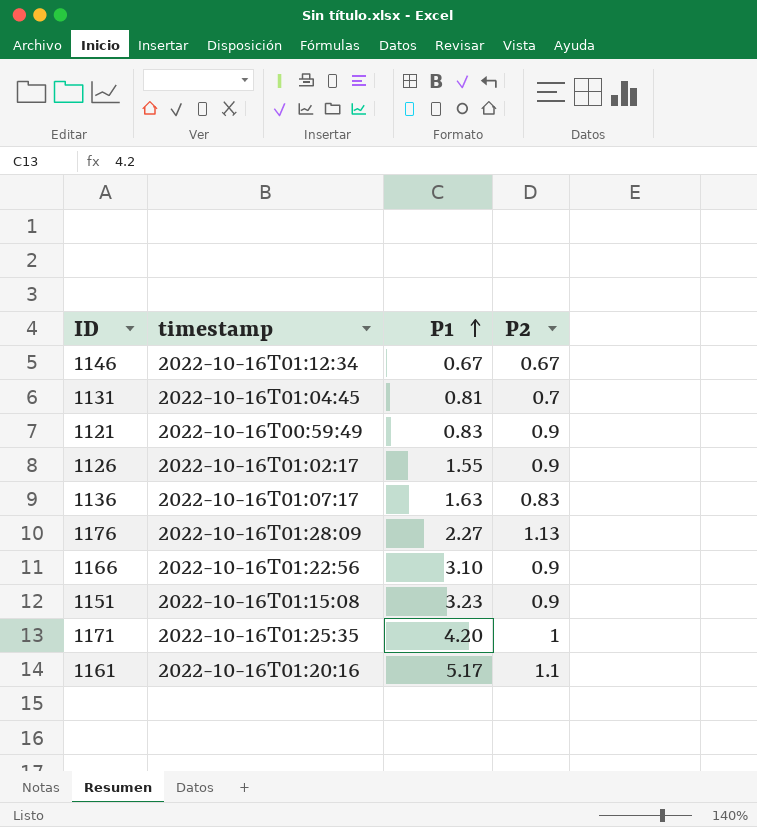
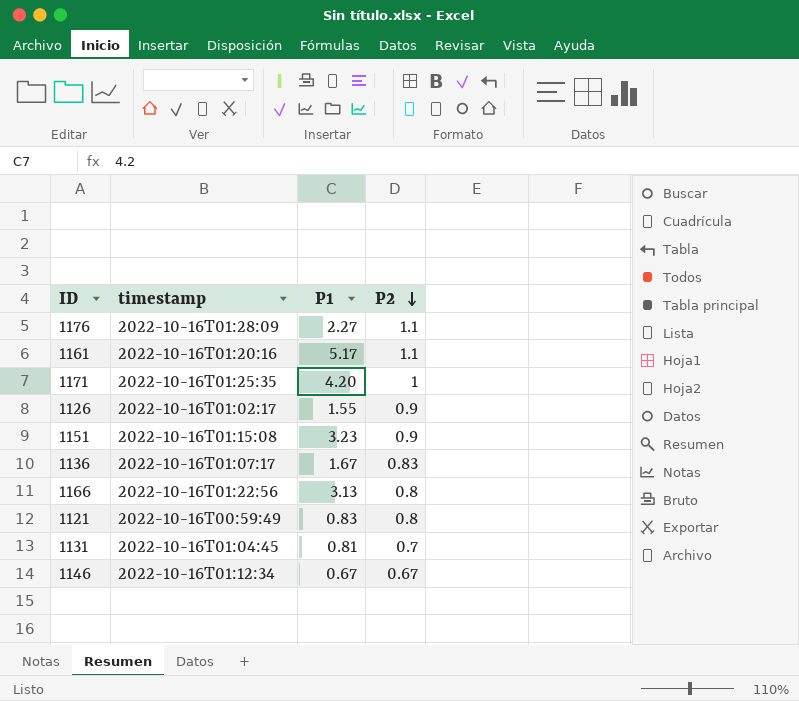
row order: P1 ascending -> P2 descending
1176 | P2: 1.13 -> 1.1
1136 | P1: 1.63 -> 1.67
1166 | P1: 3.10 -> 3.13
1166 | P2: 0.9 -> 0.8
1121 | P2: 0.9 -> 0.8

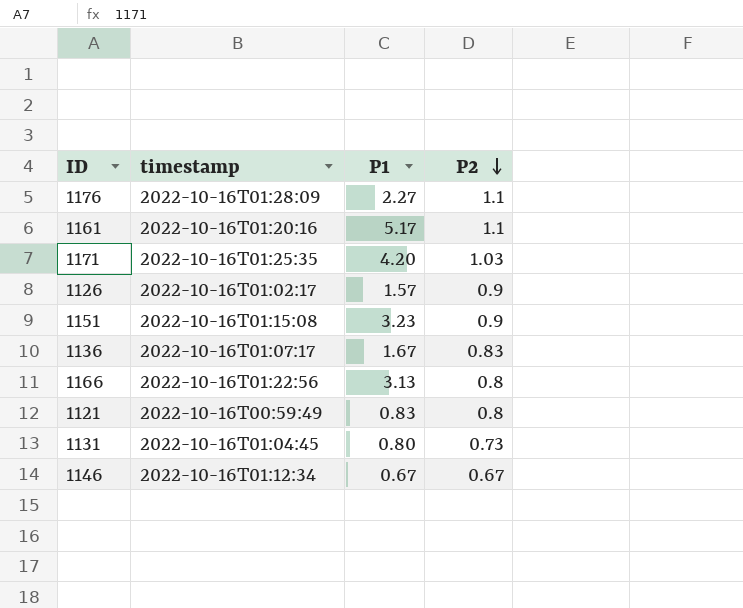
1171 | P2: 1 -> 1.03
1126 | P1: 1.55 -> 1.57
1131 | P1: 0.81 -> 0.80
1131 | P2: 0.7 -> 0.73

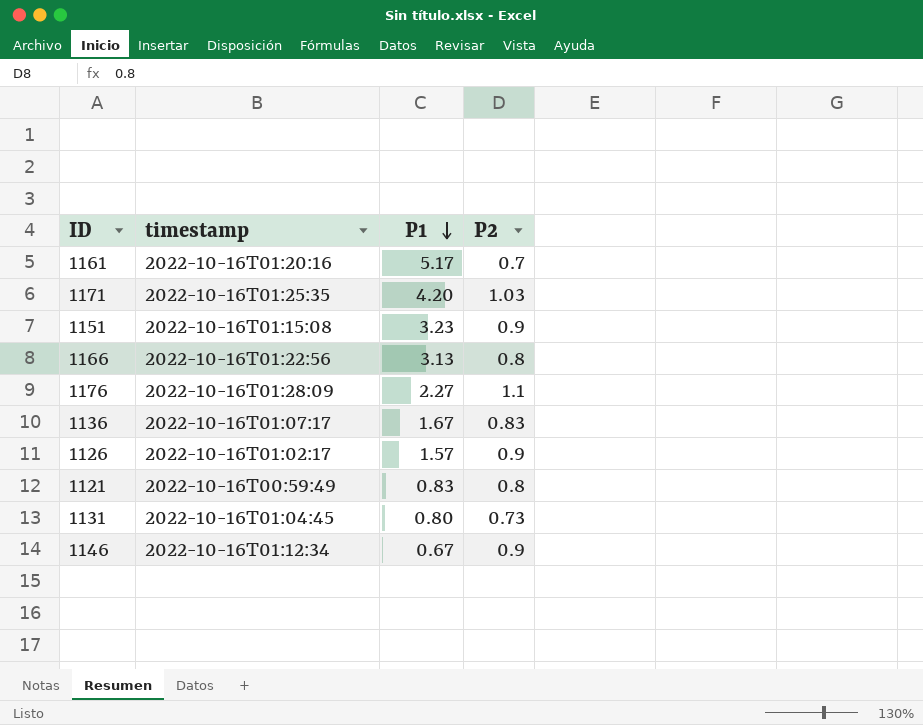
row order: P2 descending -> P1 descending
1161 | P2: 1.1 -> 0.7
1146 | P2: 0.67 -> 0.9

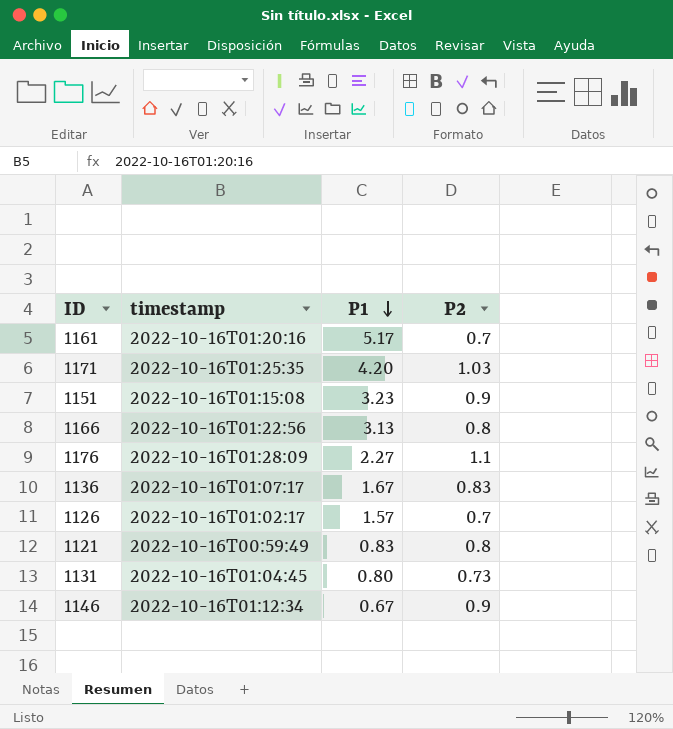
1126 | P2: 0.9 -> 0.7

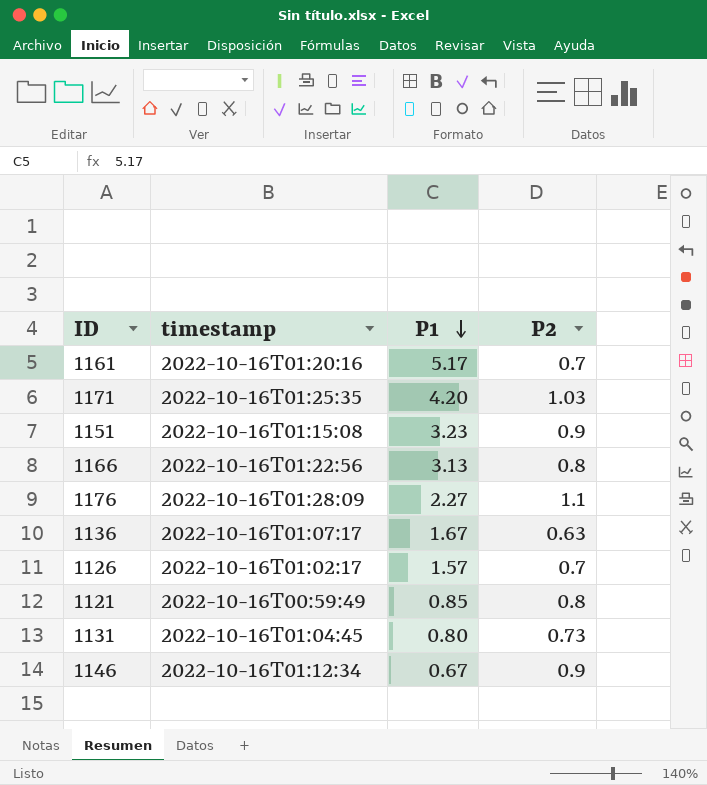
1136 | P2: 0.83 -> 0.63
1121 | P1: 0.83 -> 0.85

